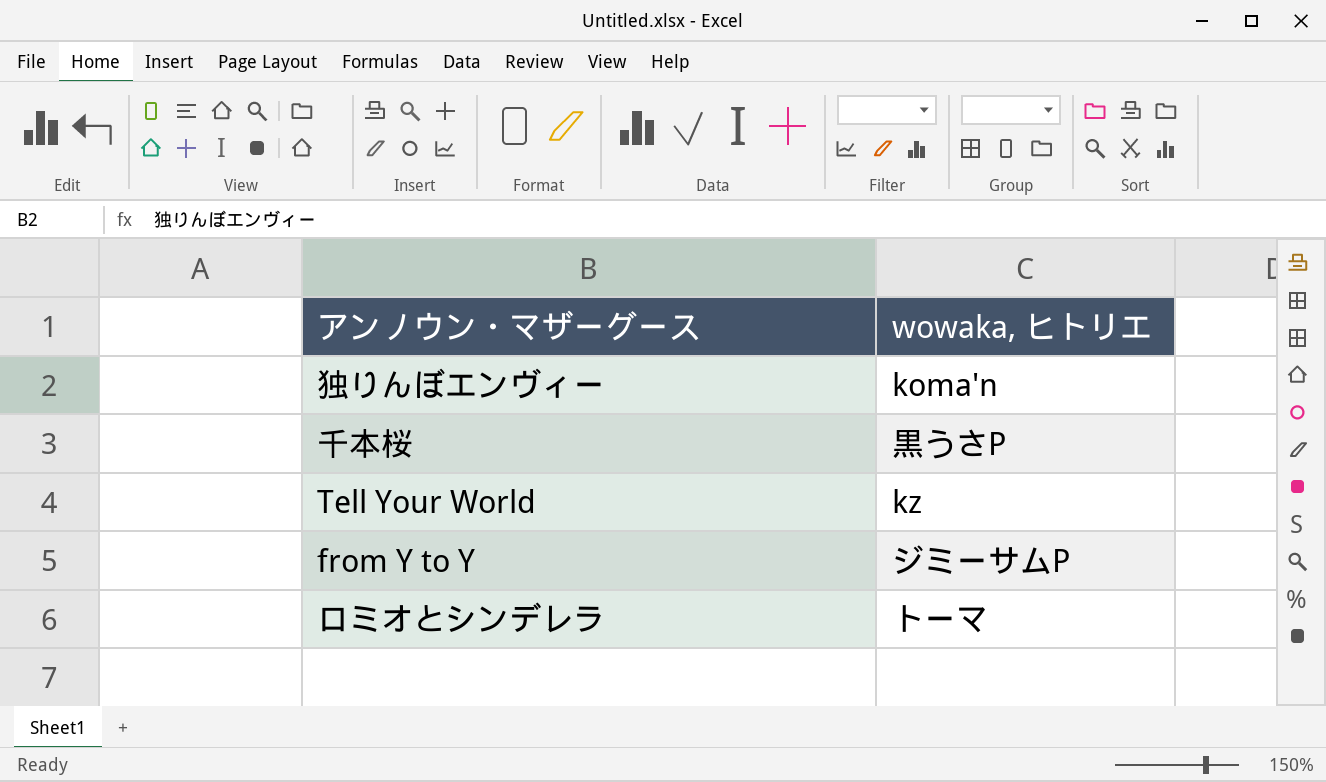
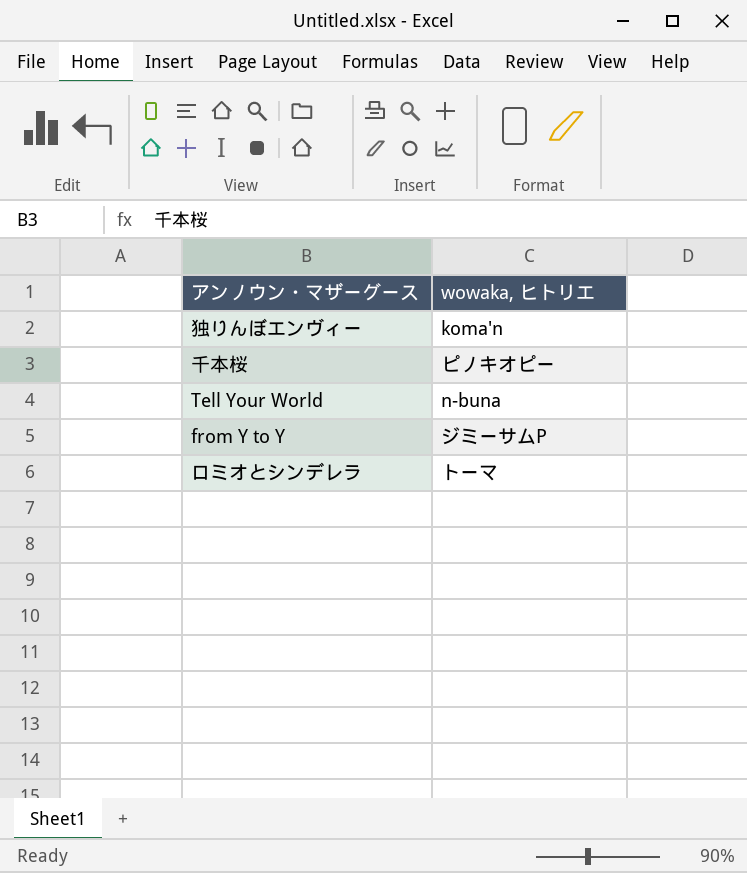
千本桜 | wowaka, ヒトリエ: 黒うさP -> ピノキオピー
Tell Your World | wowaka, ヒトリエ: kz -> n-buna

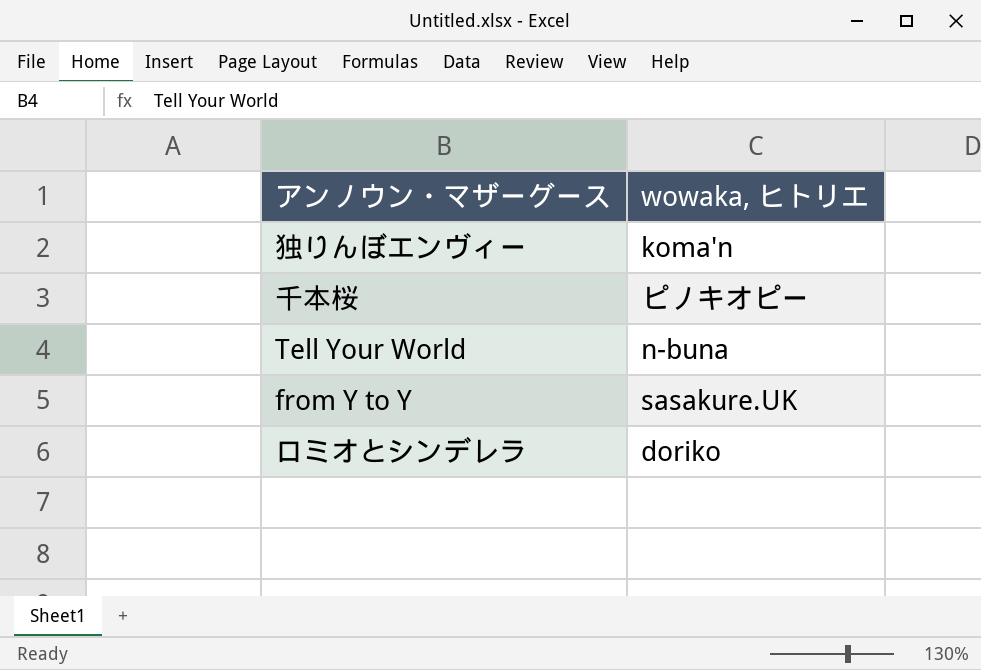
from Y to Y | wowaka, ヒトリエ: ジミーサムP -> sasakure.UK
ロミオとシンデレラ | wowaka, ヒトリエ: トーマ -> doriko

